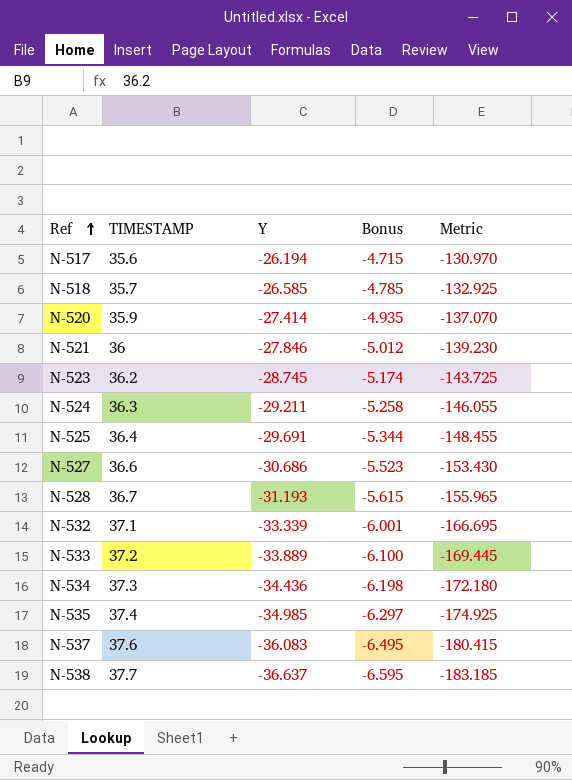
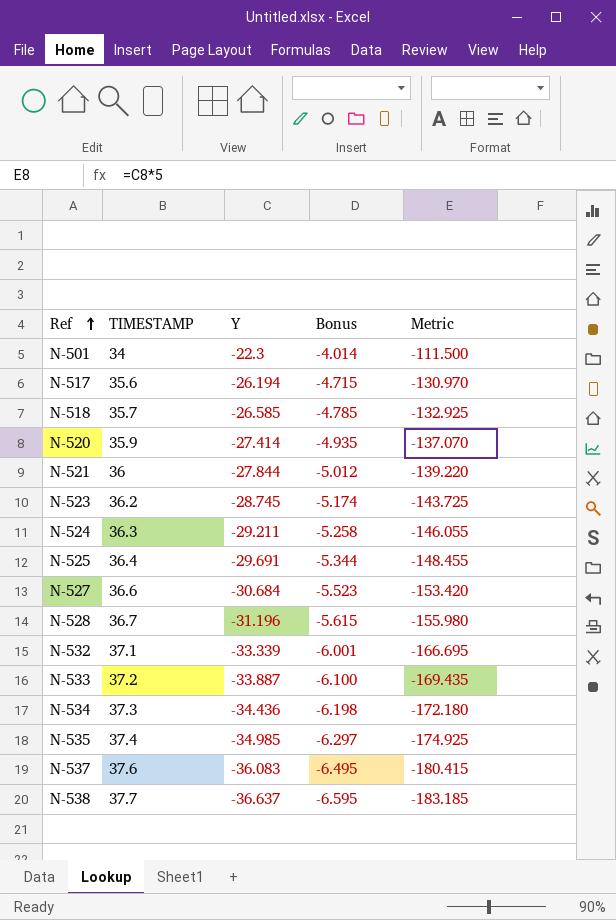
row N-501: none -> 34 | -22.3 | -4.014 | -111.500
N-521 | Y: -27.846 -> -27.844
N-521 | Metric: -139.230 -> -139.220
N-527 | Y: -30.686 -> -30.684
N-527 | Metric: -153.430 -> -153.420
N-528 | Y: -31.193 -> -31.196
N-528 | Metric: -155.965 -> -155.980
N-533 | Y: -33.889 -> -33.887
N-533 | Metric: -169.445 -> -169.435

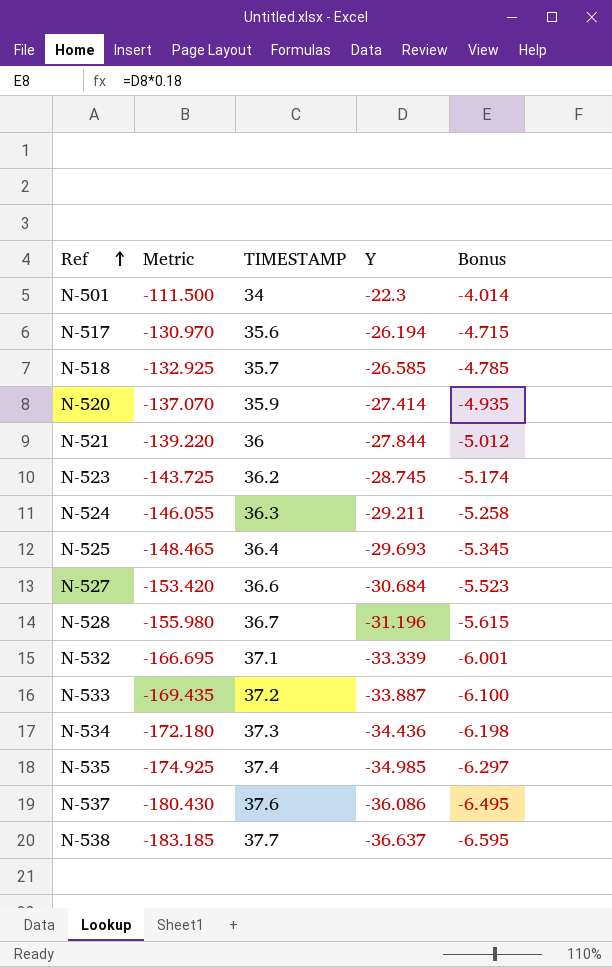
column Metric | position: 5 -> 2
N-525 | Metric: -148.455 -> -148.465
N-525 | Y: -29.691 -> -29.693
N-525 | Bonus: -5.344 -> -5.345
N-537 | Metric: -180.415 -> -180.430
N-537 | Y: -36.083 -> -36.086

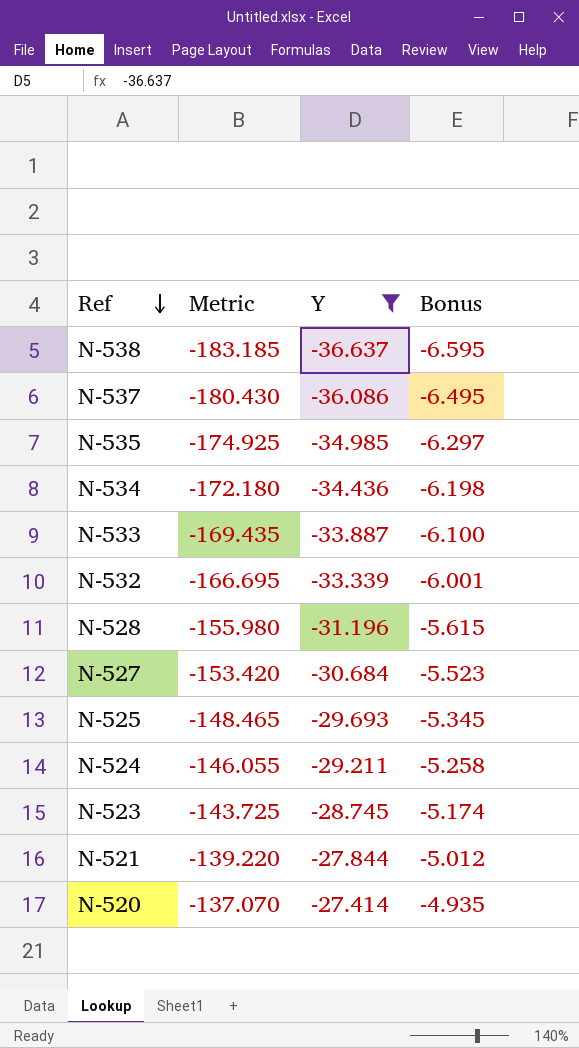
filter: none -> Y <= -27.414
row order: Ref ascending -> Ref descending
column TIMESTAMP | position: 3 -> none

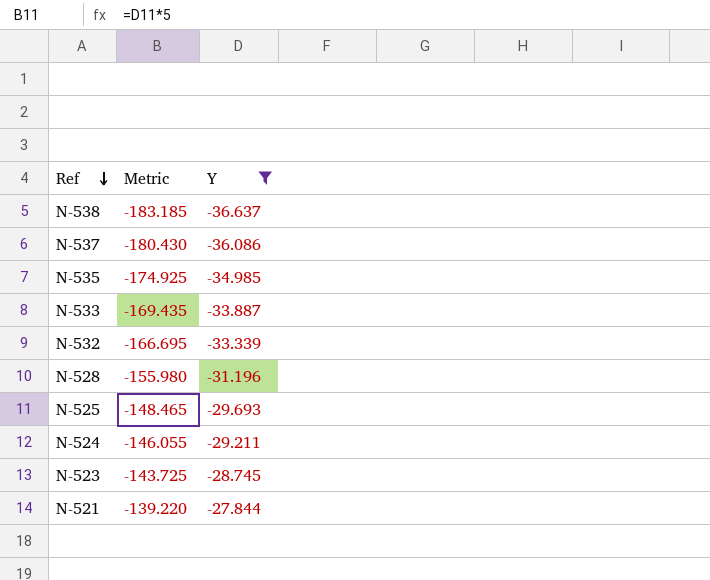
column Bonus | formula: [Y] * 0.18 -> none
row N-534: -172.180 | -34.436 | -6.198 -> none
row N-527: -153.420 | -30.684 | -5.523 -> none
row N-520: -137.070 | -27.414 | -4.935 -> none

